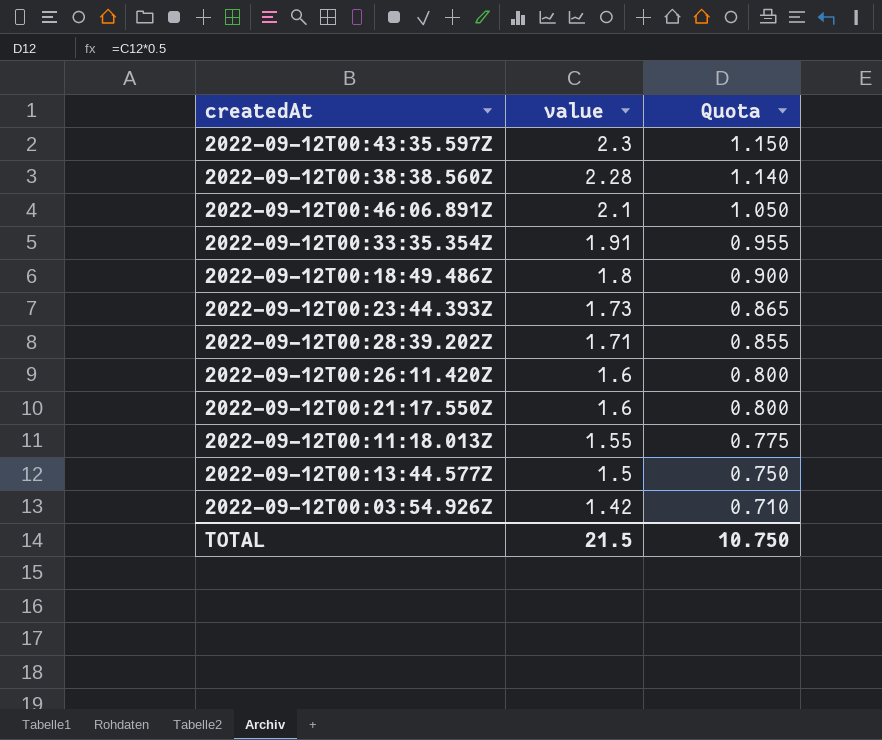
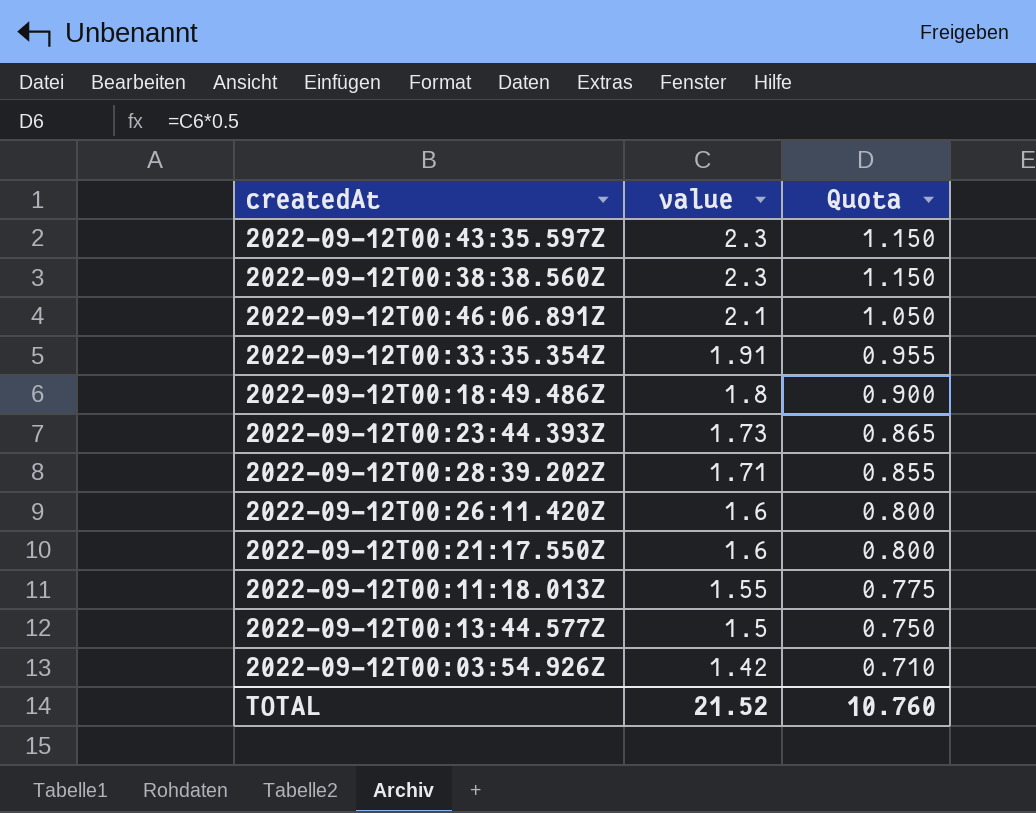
2022-09-12T00:38:38.560Z | value: 2.28 -> 2.3
2022-09-12T00:38:38.560Z | Quota: 1.140 -> 1.150
TOTAL | value: 21.5 -> 21.52
TOTAL | Quota: 10.750 -> 10.760

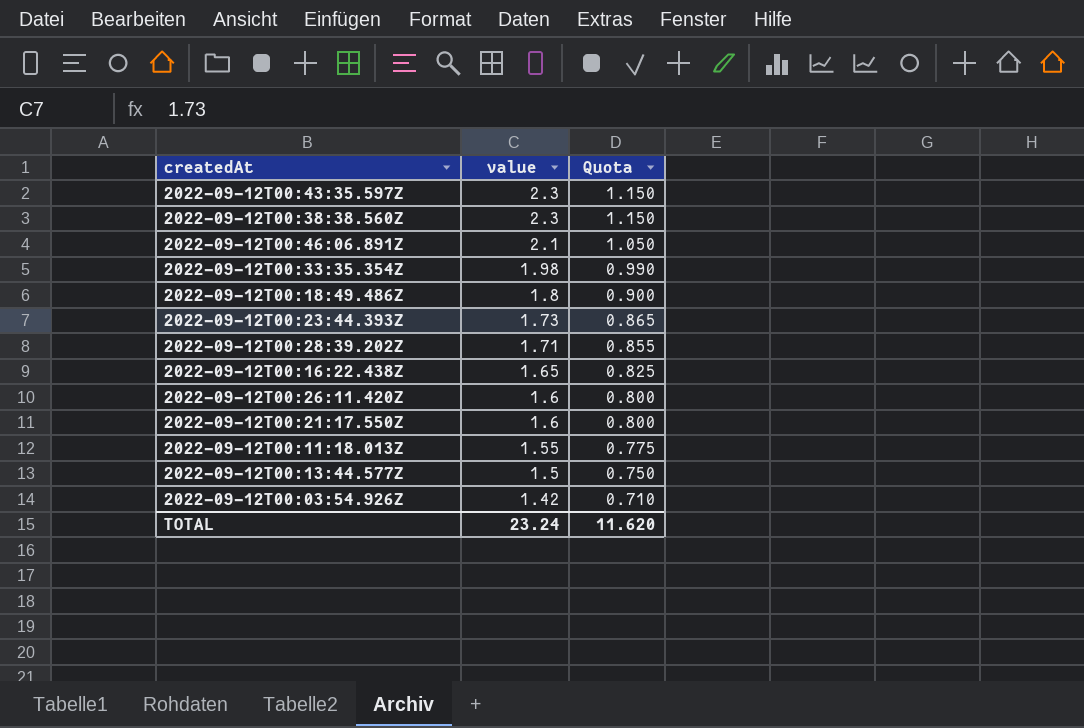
2022-09-12T00:33:35.354Z | value: 1.91 -> 1.98
2022-09-12T00:33:35.354Z | Quota: 0.955 -> 0.990
row 2022-09-12T00:16:22.438Z: none -> 1.65 | 0.825
TOTAL | value: 21.52 -> 23.24
TOTAL | Quota: 10.760 -> 11.620

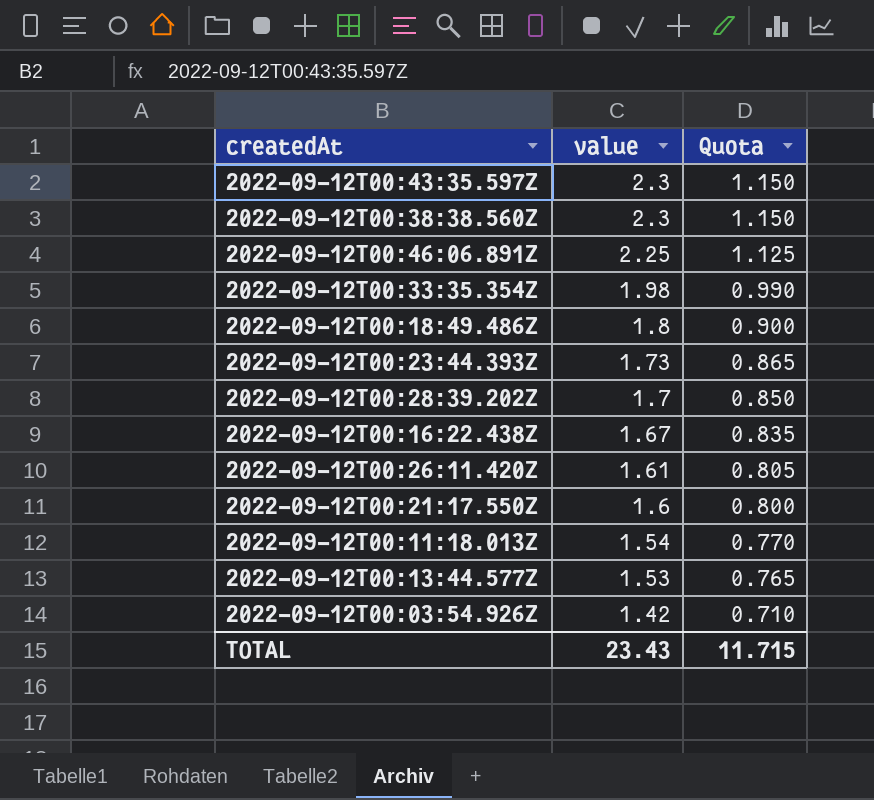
2022-09-12T00:46:06.891Z | value: 2.1 -> 2.25
2022-09-12T00:46:06.891Z | Quota: 1.050 -> 1.125
2022-09-12T00:28:39.202Z | value: 1.71 -> 1.7
2022-09-12T00:28:39.202Z | Quota: 0.855 -> 0.850
2022-09-12T00:16:22.438Z | value: 1.65 -> 1.67
2022-09-12T00:16:22.438Z | Quota: 0.825 -> 0.835
2022-09-12T00:26:11.420Z | value: 1.6 -> 1.61
2022-09-12T00:26:11.420Z | Quota: 0.800 -> 0.805
2022-09-12T00:11:18.013Z | value: 1.55 -> 1.54
2022-09-12T00:11:18.013Z | Quota: 0.775 -> 0.770
2022-09-12T00:13:44.577Z | value: 1.5 -> 1.53
2022-09-12T00:13:44.577Z | Quota: 0.750 -> 0.765
TOTAL | value: 23.24 -> 23.43
TOTAL | Quota: 11.620 -> 11.715

